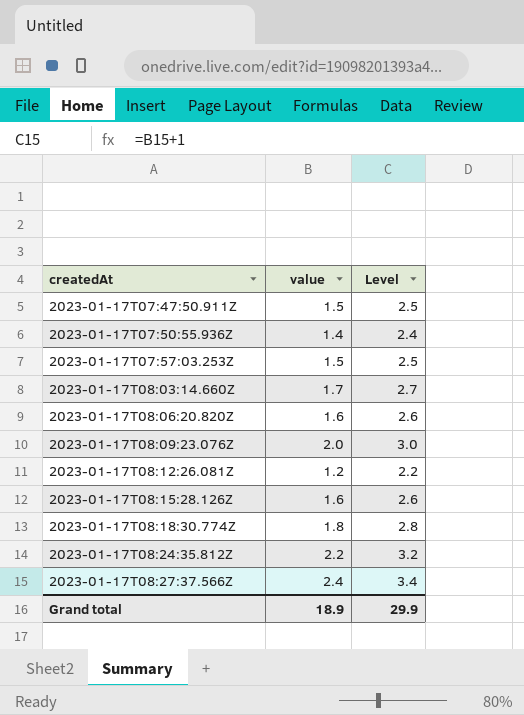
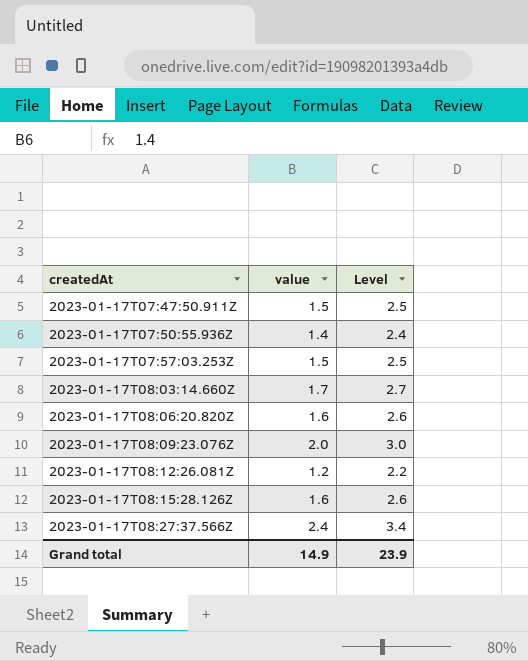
row 2023-01-17T08:18:30.774Z: 1.8 | 2.8 -> none
row 2023-01-17T08:24:35.812Z: 2.2 | 3.2 -> none
Grand total | value: 18.9 -> 14.9
Grand total | Level: 29.9 -> 23.9

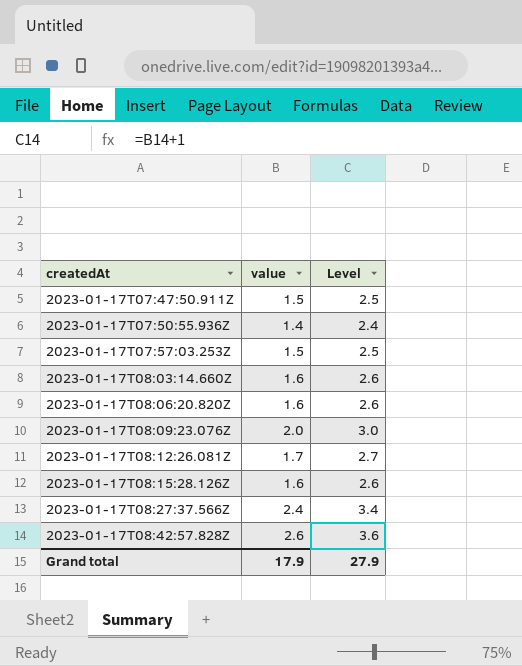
2023-01-17T08:03:14.660Z | value: 1.7 -> 1.6
2023-01-17T08:03:14.660Z | Level: 2.7 -> 2.6
2023-01-17T08:12:26.081Z | value: 1.2 -> 1.7
2023-01-17T08:12:26.081Z | Level: 2.2 -> 2.7
row 2023-01-17T08:42:57.828Z: none -> 2.6 | 3.6
Grand total | value: 14.9 -> 17.9
Grand total | Level: 23.9 -> 27.9

